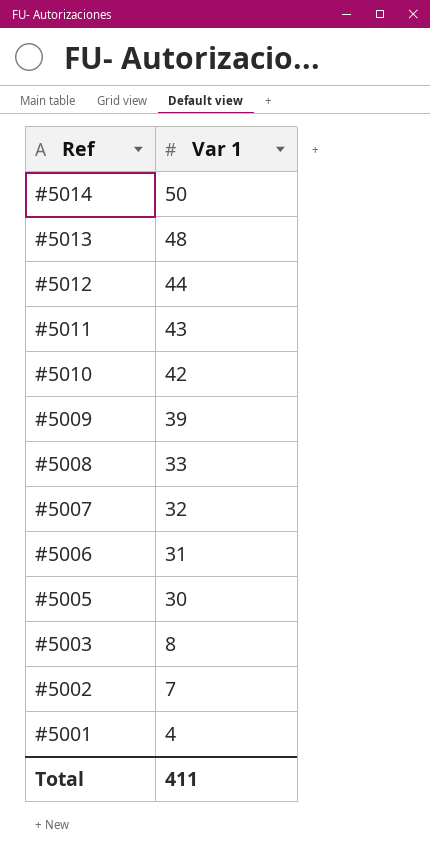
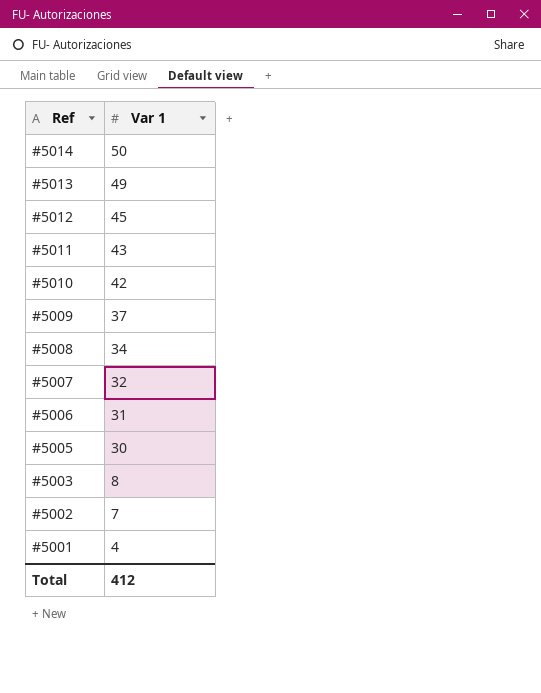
#5013 | Var 1: 48 -> 49
#5012 | Var 1: 44 -> 45
#5009 | Var 1: 39 -> 37
#5008 | Var 1: 33 -> 34
Total | Var 1: 411 -> 412

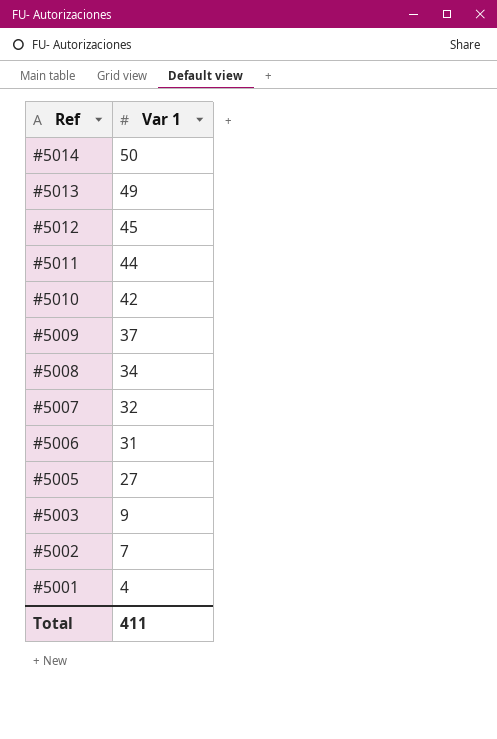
#5011 | Var 1: 43 -> 44
#5005 | Var 1: 30 -> 27
#5003 | Var 1: 8 -> 9
Total | Var 1: 412 -> 411

